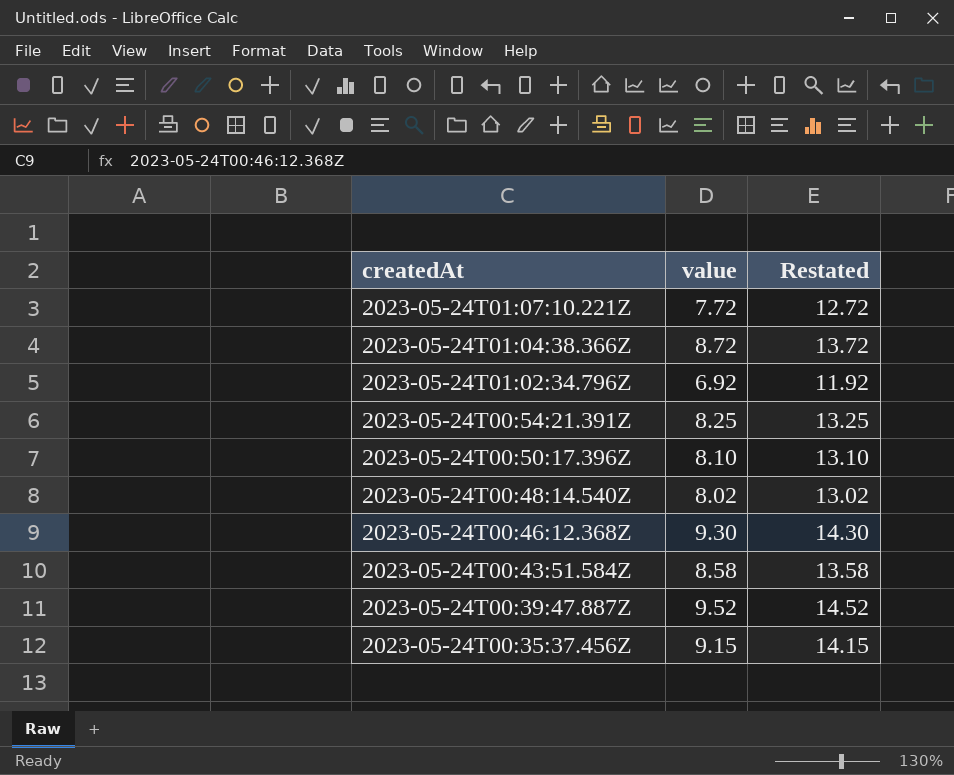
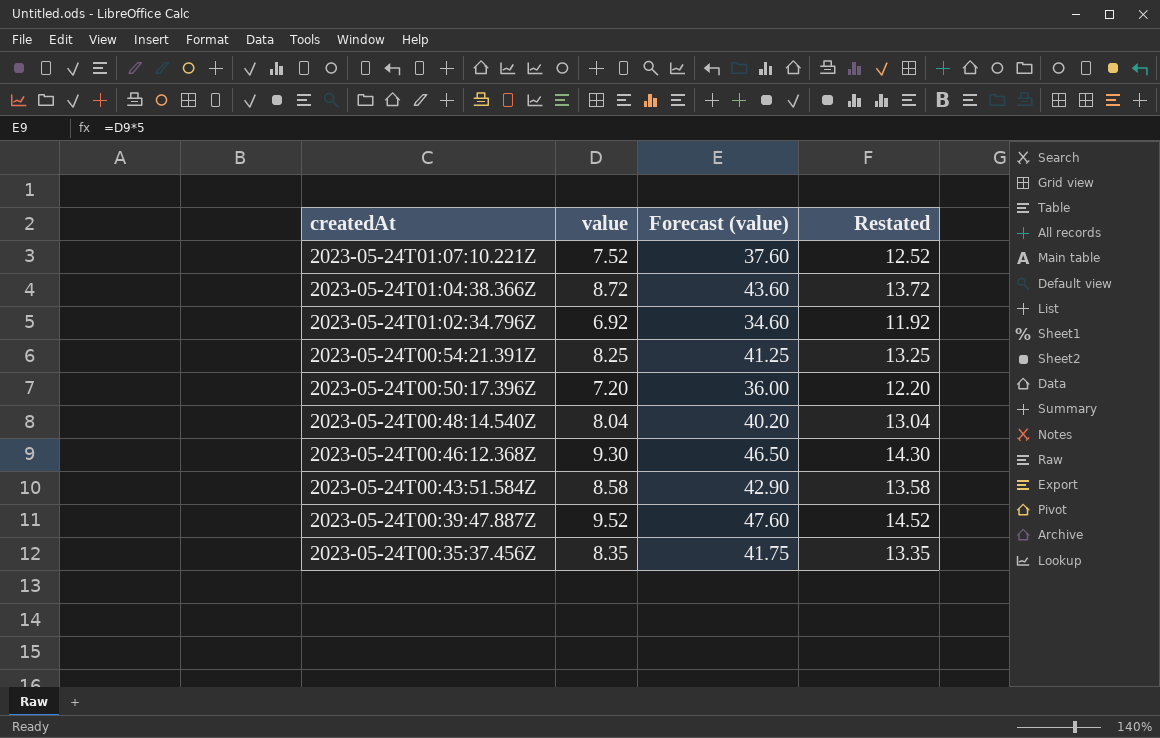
column Forecast (value) | formula: none -> [value] * 5
2023-05-24T01:07:10.221Z | value: 7.72 -> 7.52
2023-05-24T01:07:10.221Z | Restated: 12.72 -> 12.52
2023-05-24T00:50:17.396Z | value: 8.10 -> 7.20
2023-05-24T00:50:17.396Z | Restated: 13.10 -> 12.20
2023-05-24T00:48:14.540Z | value: 8.02 -> 8.04
2023-05-24T00:48:14.540Z | Restated: 13.02 -> 13.04
2023-05-24T00:35:37.456Z | value: 9.15 -> 8.35
2023-05-24T00:35:37.456Z | Restated: 14.15 -> 13.35

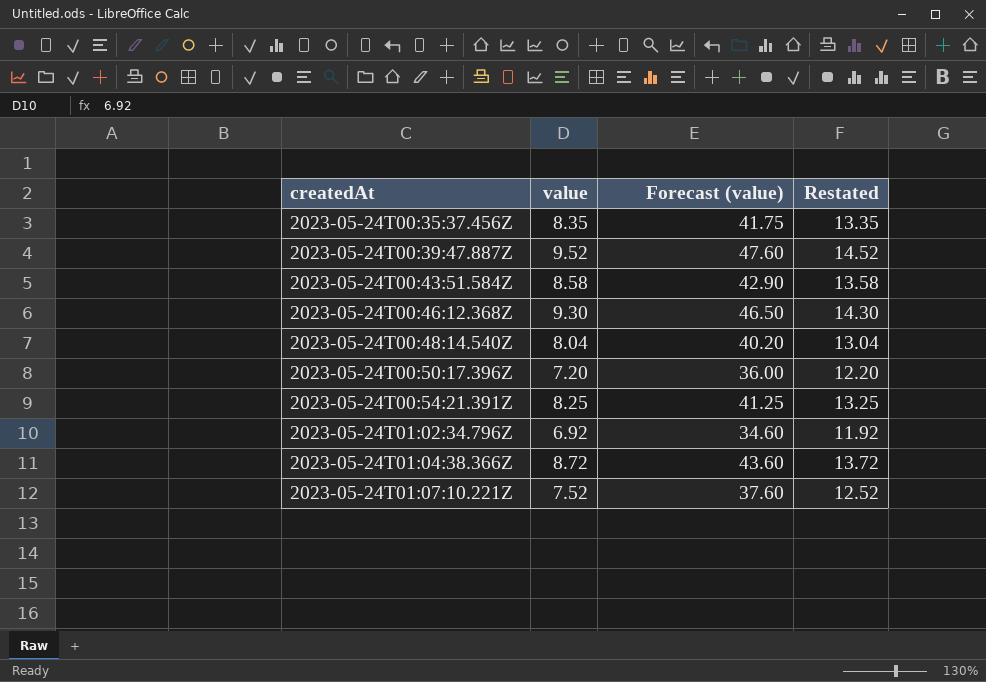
row order: createdAt descending -> createdAt ascending

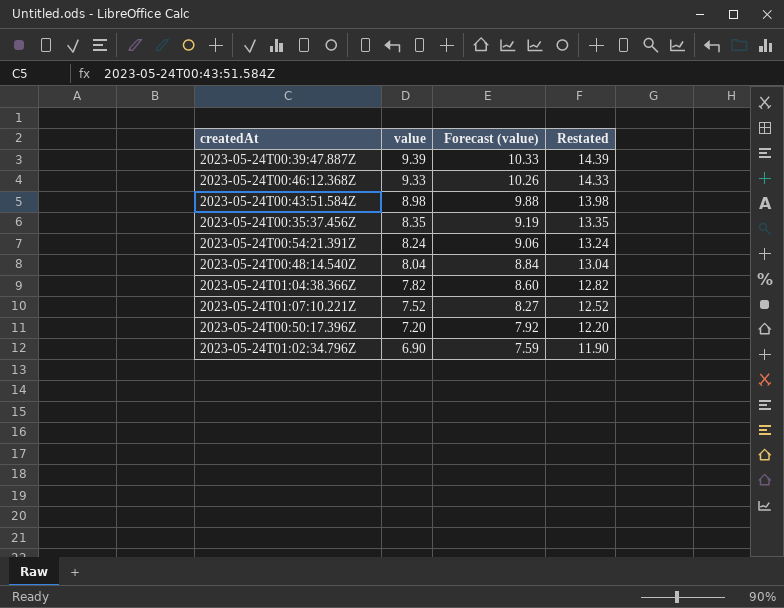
row order: createdAt ascending -> value descending
column Forecast (value) | formula: [value] * 5 -> [value] * 1.1
2023-05-24T00:39:47.887Z | value: 9.52 -> 9.39
2023-05-24T00:39:47.887Z | Restated: 14.52 -> 14.39
2023-05-24T00:46:12.368Z | value: 9.30 -> 9.33
2023-05-24T00:46:12.368Z | Restated: 14.30 -> 14.33
2023-05-24T00:43:51.584Z | value: 8.58 -> 8.98
2023-05-24T00:43:51.584Z | Restated: 13.58 -> 13.98
2023-05-24T00:54:21.391Z | value: 8.25 -> 8.24
2023-05-24T00:54:21.391Z | Restated: 13.25 -> 13.24
2023-05-24T01:04:38.366Z | value: 8.72 -> 7.82
2023-05-24T01:04:38.366Z | Restated: 13.72 -> 12.82
2023-05-24T01:02:34.796Z | value: 6.92 -> 6.90
2023-05-24T01:02:34.796Z | Restated: 11.92 -> 11.90

